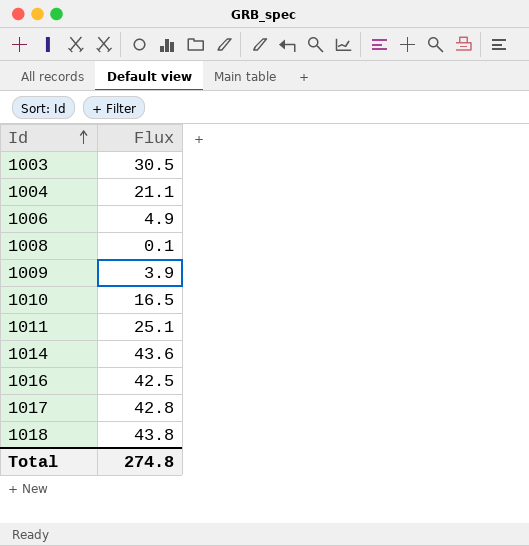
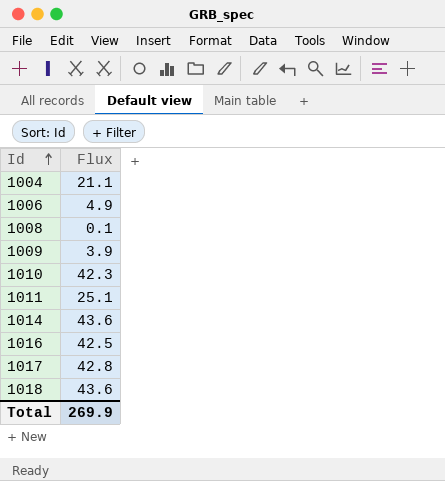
row 1003: 30.5 -> none
1010 | Flux: 16.5 -> 42.3
1018 | Flux: 43.8 -> 43.6
Total | Flux: 274.8 -> 269.9

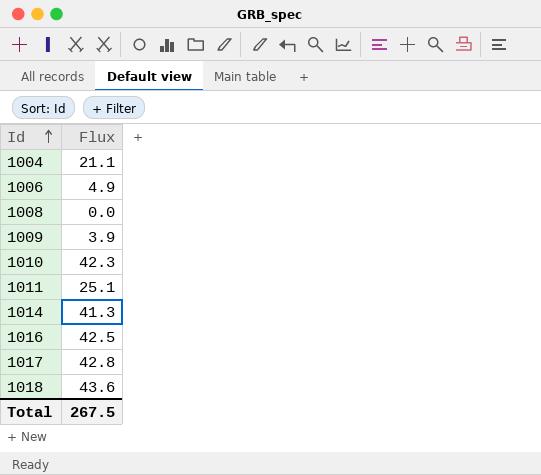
1008 | Flux: 0.1 -> 0.0
1014 | Flux: 43.6 -> 41.3
Total | Flux: 269.9 -> 267.5

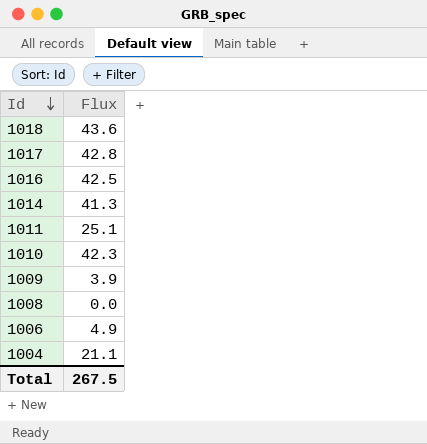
row order: Id ascending -> Id descending

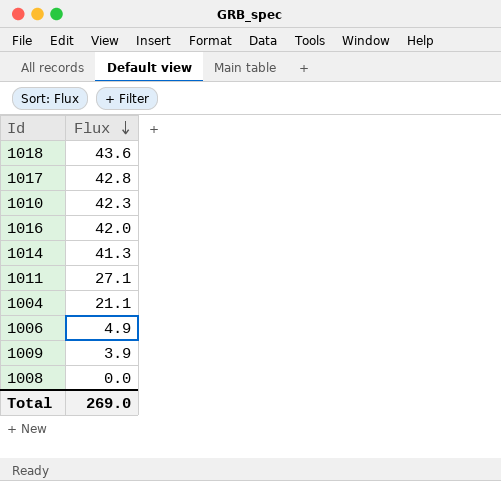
row order: Id descending -> Flux descending
1016 | Flux: 42.5 -> 42.0
1011 | Flux: 25.1 -> 27.1
Total | Flux: 267.5 -> 269.0

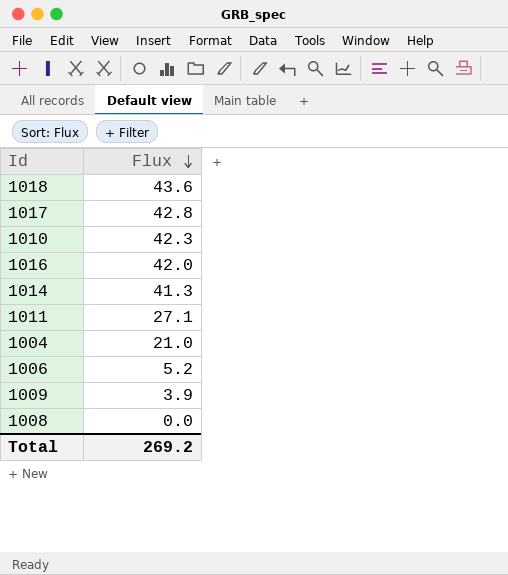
1004 | Flux: 21.1 -> 21.0
1006 | Flux: 4.9 -> 5.2
Total | Flux: 269.0 -> 269.2

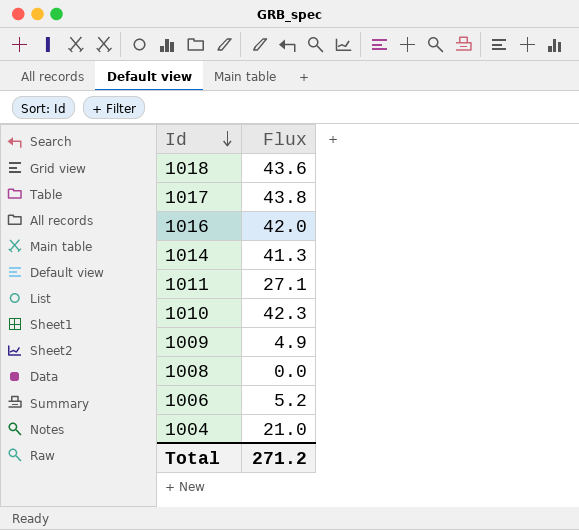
row order: Flux descending -> Id descending
1017 | Flux: 42.8 -> 43.8
1009 | Flux: 3.9 -> 4.9
Total | Flux: 269.2 -> 271.2

